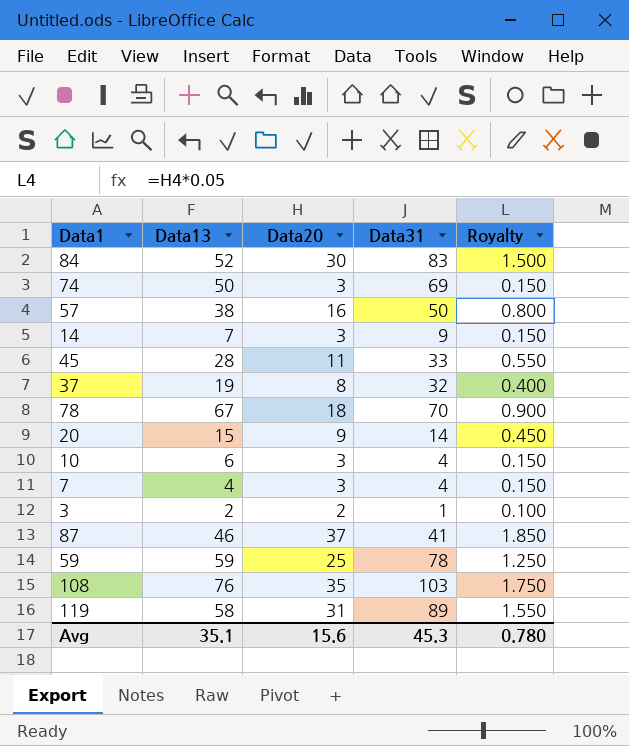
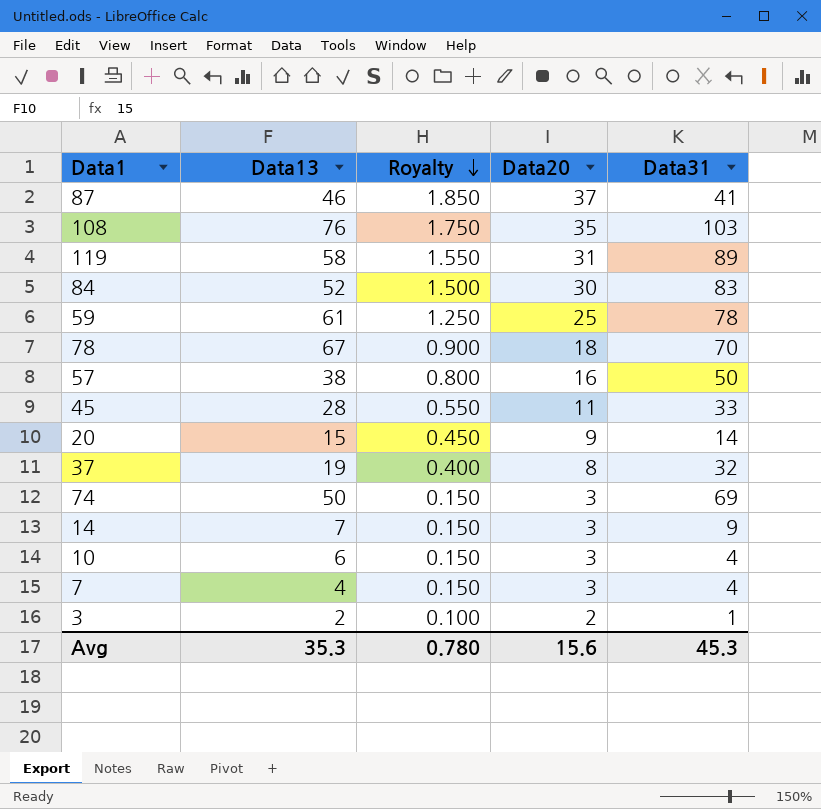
row order: none -> Royalty descending
column Royalty | position: 5 -> 3
59 | Data13: 59 -> 61
Avg | Data13: 35.1 -> 35.3

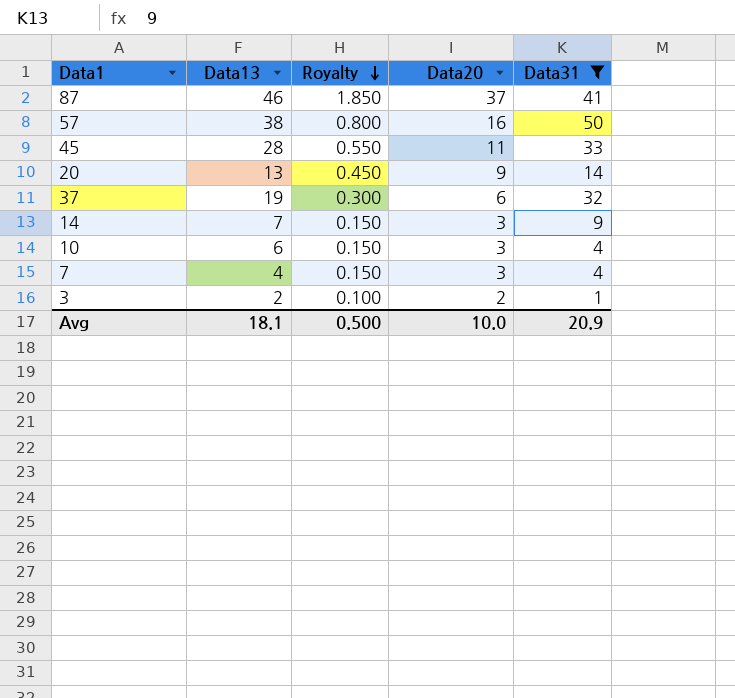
filter: none -> Data31 <= 50
20 | Data13: 15 -> 13
37 | Royalty: 0.400 -> 0.300
37 | Data20: 8 -> 6
Avg | Data13: 35.3 -> 18.1
Avg | Royalty: 0.780 -> 0.500
Avg | Data20: 15.6 -> 10.0
Avg | Data31: 45.3 -> 20.9

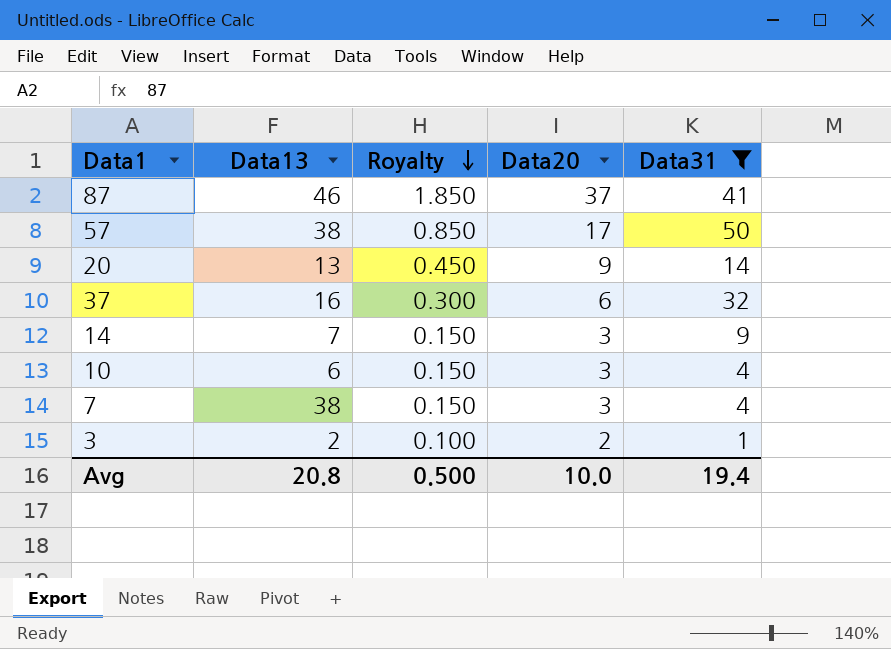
row 45: 28 | 0.550 | 11 | 33 -> none
57 | Royalty: 0.800 -> 0.850
57 | Data20: 16 -> 17
37 | Data13: 19 -> 16
7 | Data13: 4 -> 38
Avg | Data13: 18.1 -> 20.8
Avg | Data31: 20.9 -> 19.4

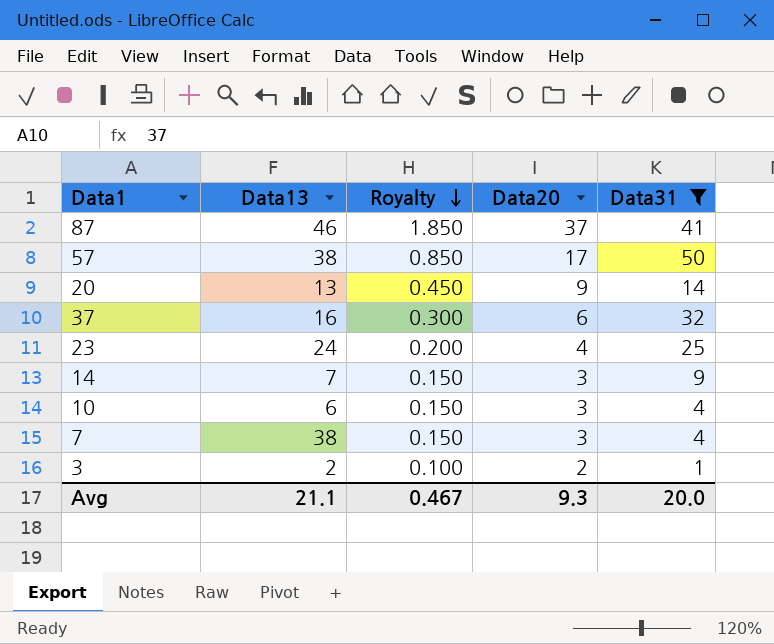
row 23: none -> 24 | 0.200 | 4 | 25
Avg | Data13: 20.8 -> 21.1
Avg | Royalty: 0.500 -> 0.467
Avg | Data20: 10.0 -> 9.3
Avg | Data31: 19.4 -> 20.0

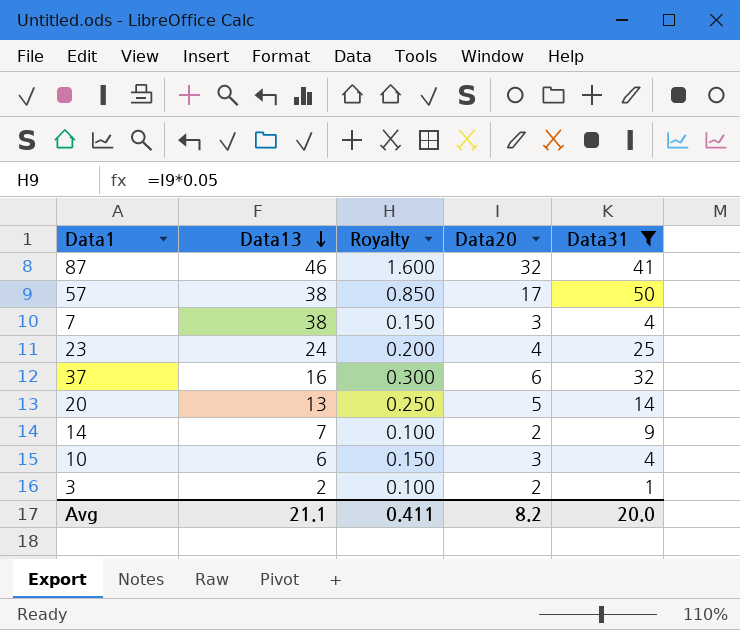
row order: Royalty descending -> Data13 descending
87 | Royalty: 1.850 -> 1.600
87 | Data20: 37 -> 32
20 | Royalty: 0.450 -> 0.250
20 | Data20: 9 -> 5
14 | Royalty: 0.150 -> 0.100
14 | Data20: 3 -> 2
Avg | Royalty: 0.467 -> 0.411
Avg | Data20: 9.3 -> 8.2

